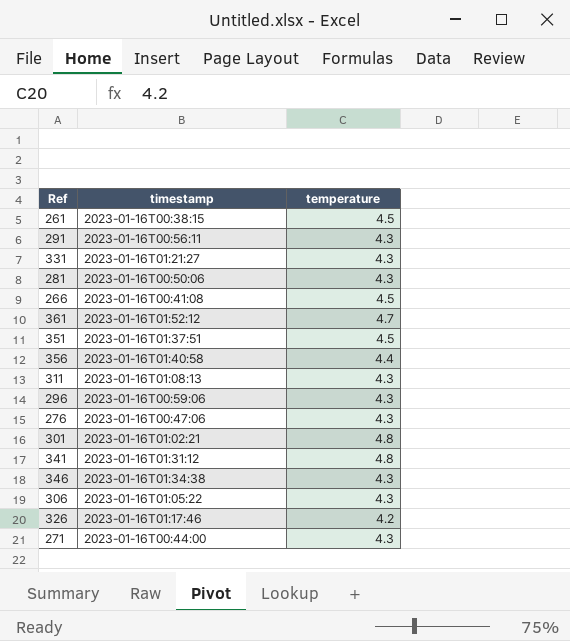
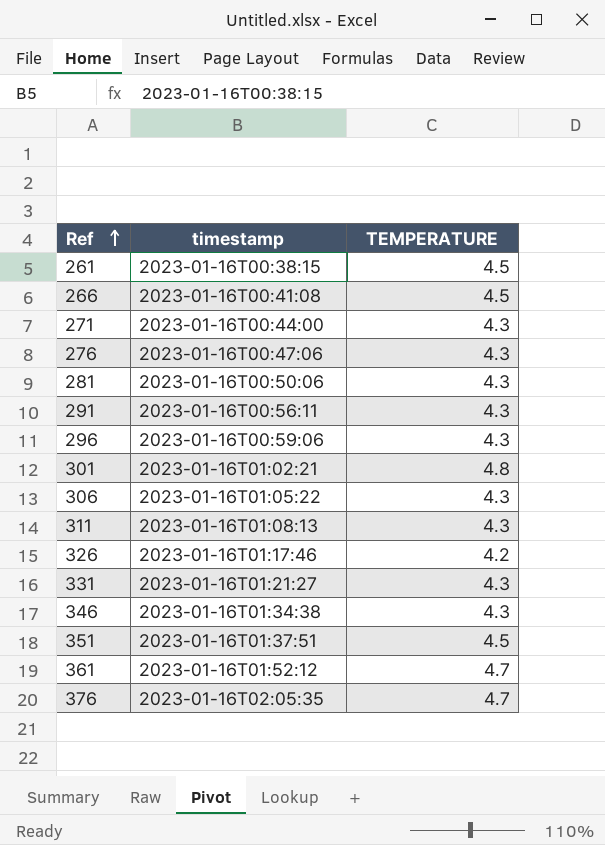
row order: none -> Ref ascending
column name: temperature -> TEMPERATURE
row 356: 2023-01-16T01:40:58 | 4.4 -> none
row 341: 2023-01-16T01:31:12 | 4.8 -> none
row 376: none -> 2023-01-16T02:05:35 | 4.7

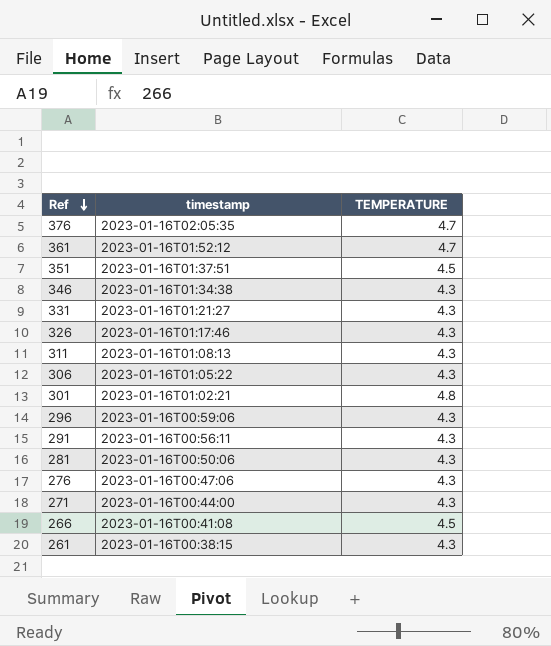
row order: Ref ascending -> Ref descending
326 | TEMPERATURE: 4.2 -> 4.3
261 | TEMPERATURE: 4.5 -> 4.3

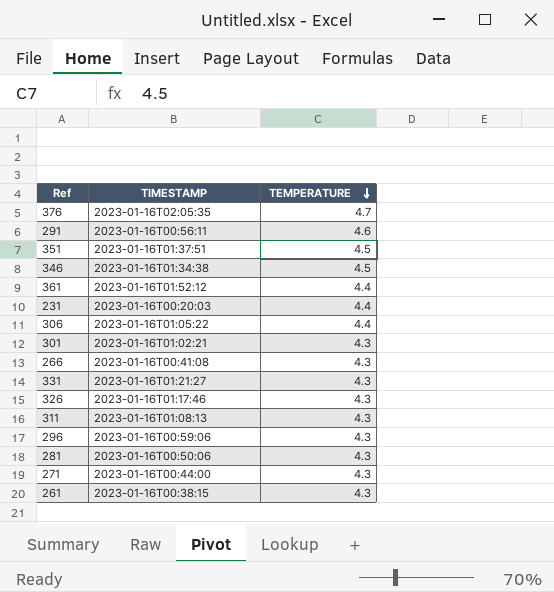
row order: Ref descending -> TEMPERATURE descending
column name: timestamp -> TIMESTAMP
row 276: 2023-01-16T00:47:06 | 4.3 -> none
291 | TEMPERATURE: 4.3 -> 4.6
346 | TEMPERATURE: 4.3 -> 4.5
361 | TEMPERATURE: 4.7 -> 4.4
row 231: none -> 2023-01-16T00:20:03 | 4.4
306 | TEMPERATURE: 4.3 -> 4.4
301 | TEMPERATURE: 4.8 -> 4.3
266 | TEMPERATURE: 4.5 -> 4.3

